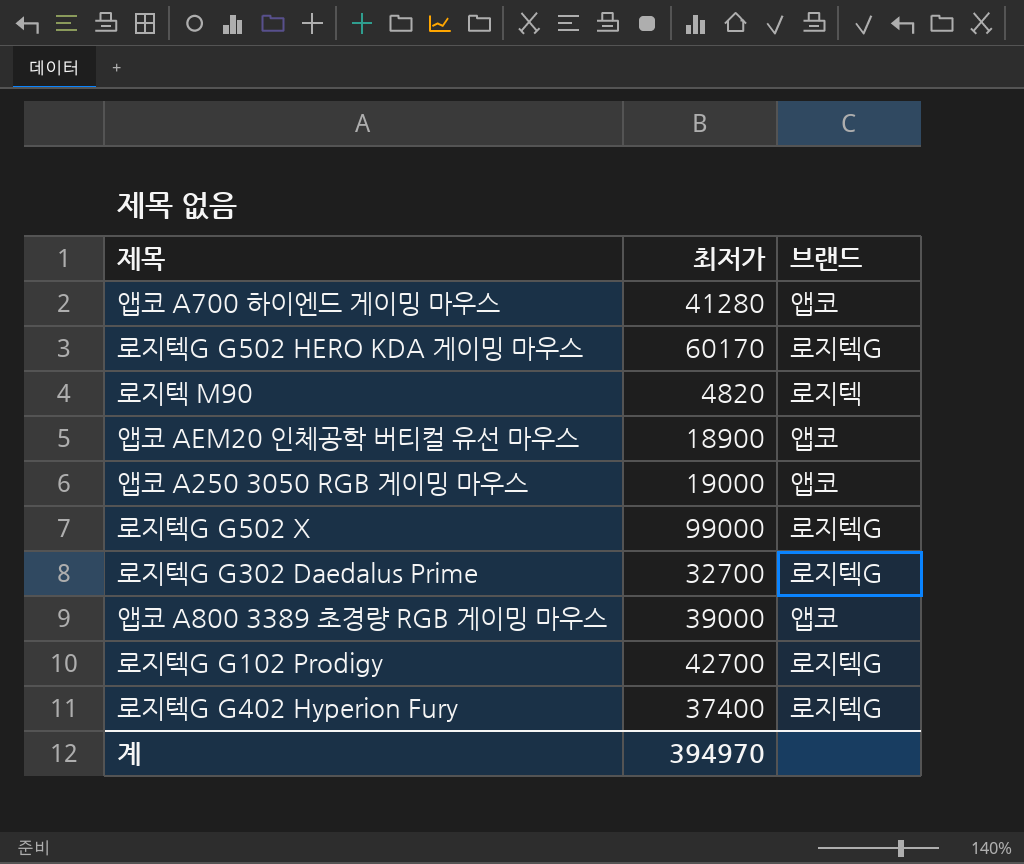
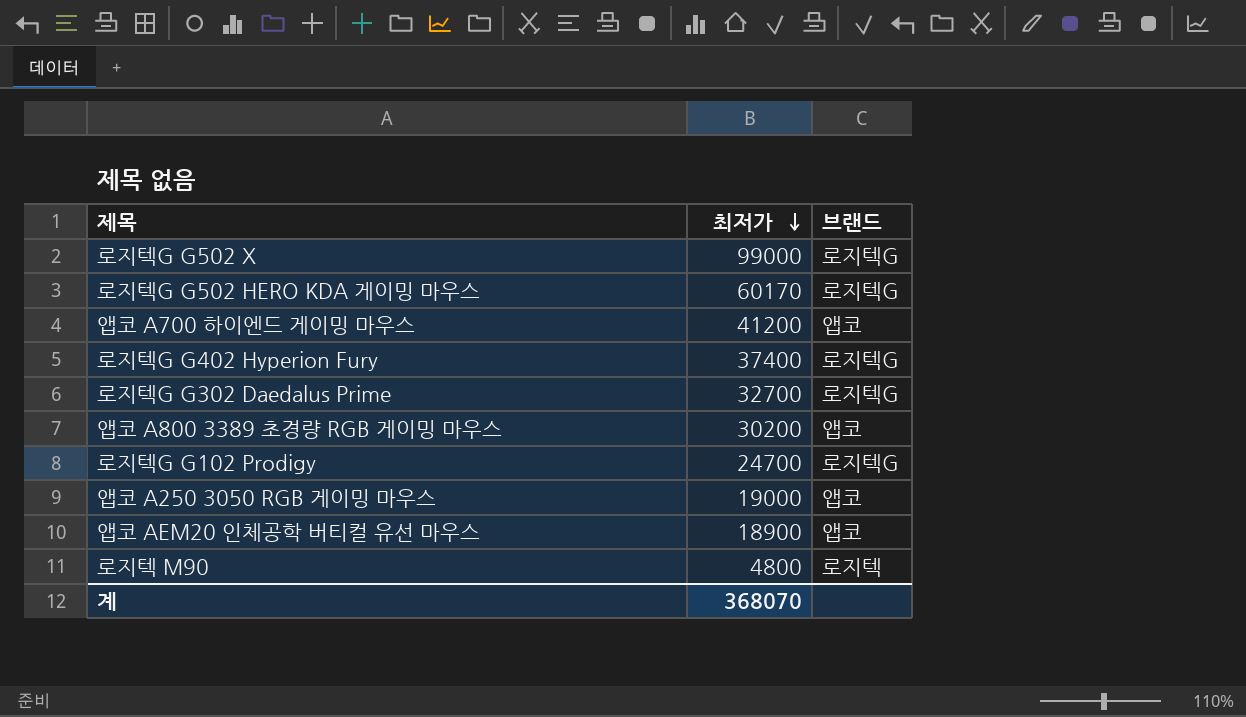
row order: none -> 최저가 descending
앱코 A700 하이엔드 게이밍 마우스 | 최저가: 41280 -> 41200
앱코 A800 3389 초경량 RGB 게이밍 마우스 | 최저가: 39000 -> 30200
로지텍G G102 Prodigy | 최저가: 42700 -> 24700
로지텍 M90 | 최저가: 4820 -> 4800
계 | 최저가: 394970 -> 368070

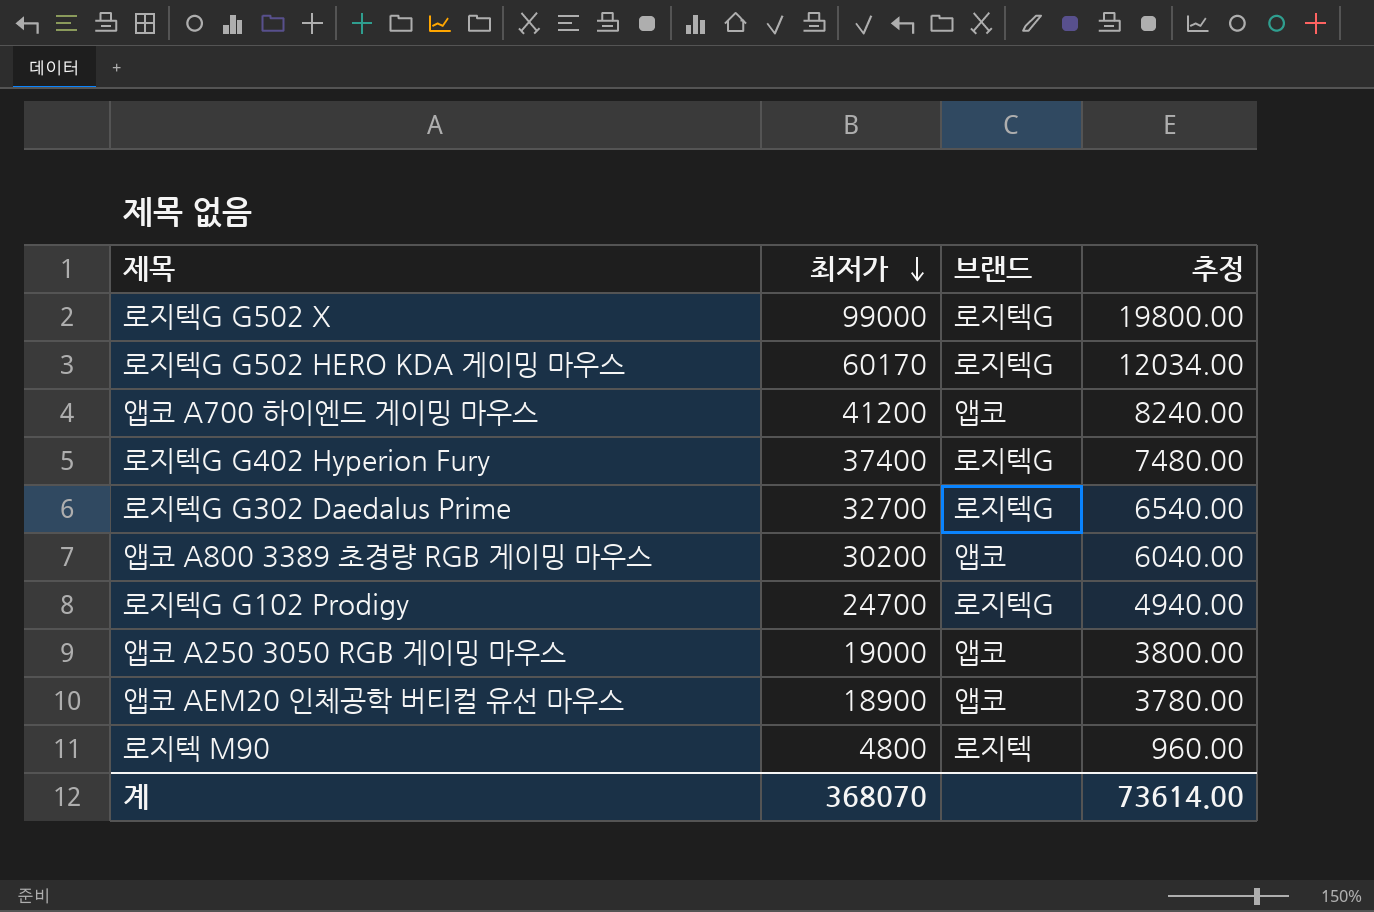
column 추정 | formula: none -> [최저가] * 0.2

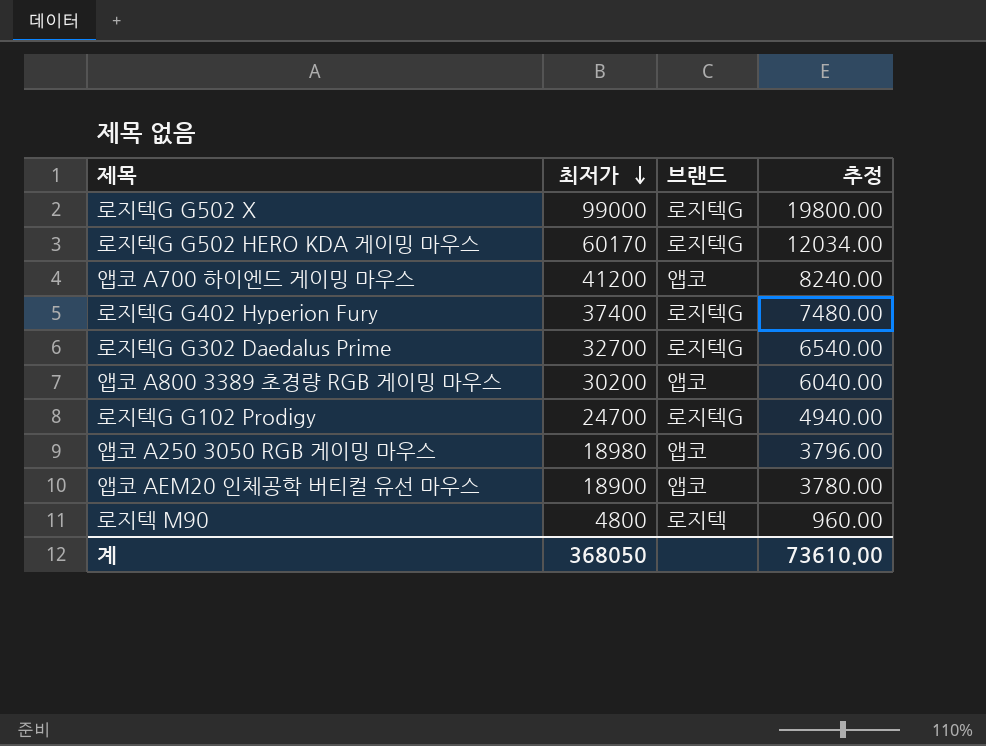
앱코 A250 3050 RGB 게이밍 마우스 | 최저가: 19000 -> 18980
앱코 A250 3050 RGB 게이밍 마우스 | 추정: 3800.00 -> 3796.00
계 | 최저가: 368070 -> 368050
계 | 추정: 73614.00 -> 73610.00

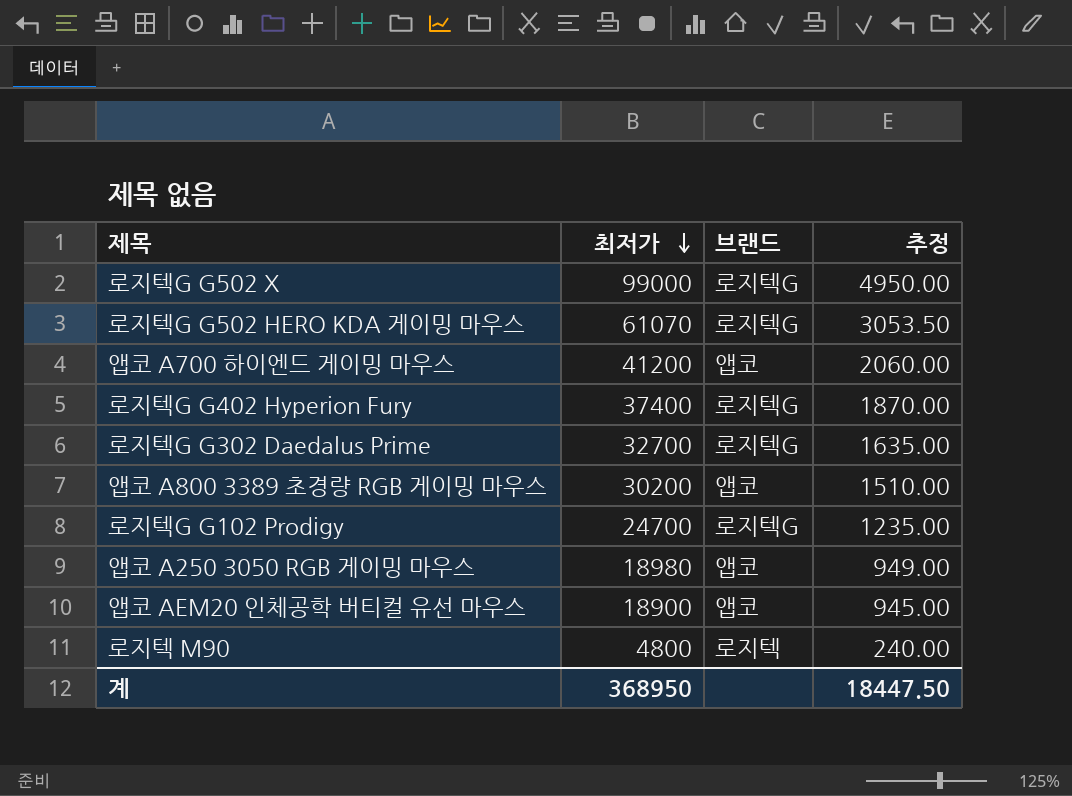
column 추정 | formula: [최저가] * 0.2 -> [최저가] * 0.05
로지텍G G502 HERO KDA 게이밍 마우스 | 최저가: 60170 -> 61070
계 | 최저가: 368050 -> 368950
계 | 추정: 73610.00 -> 18447.50

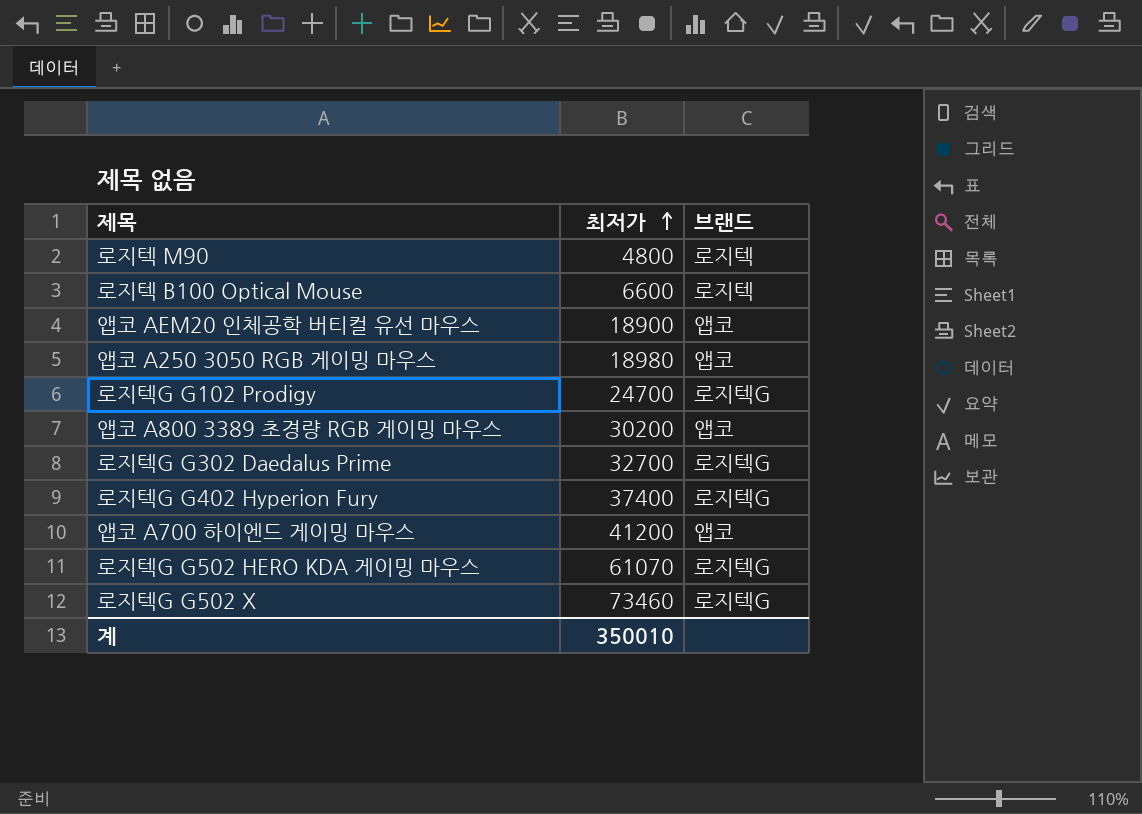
row order: 최저가 descending -> 최저가 ascending
column 추정 | formula: [최저가] * 0.05 -> none
row 로지텍 B100 Optical Mouse: none -> 6600 | 로지텍
로지텍G G502 X | 최저가: 99000 -> 73460
계 | 최저가: 368950 -> 350010

